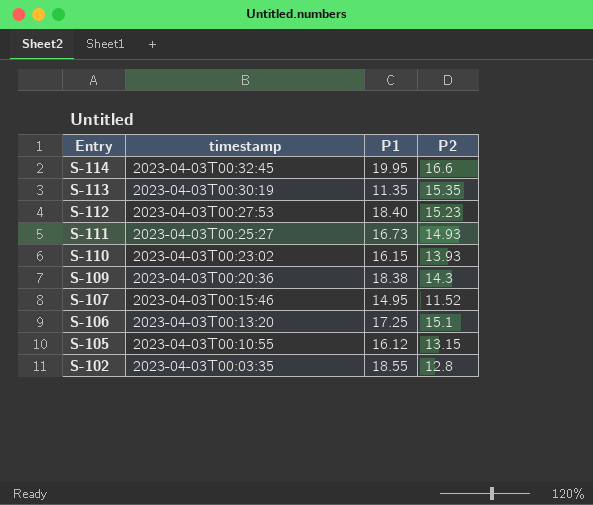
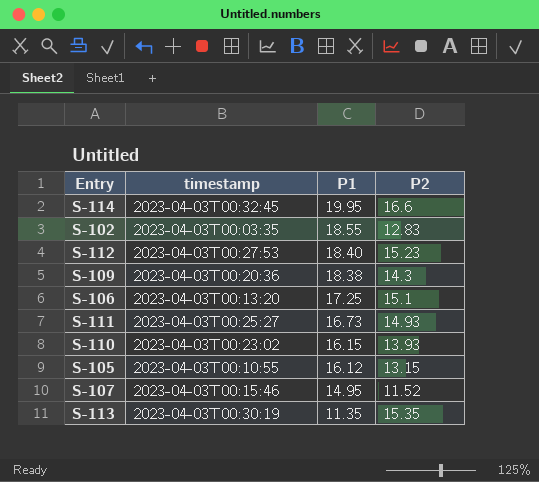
row order: Entry descending -> P1 descending
S-102 | P2: 12.8 -> 12.83

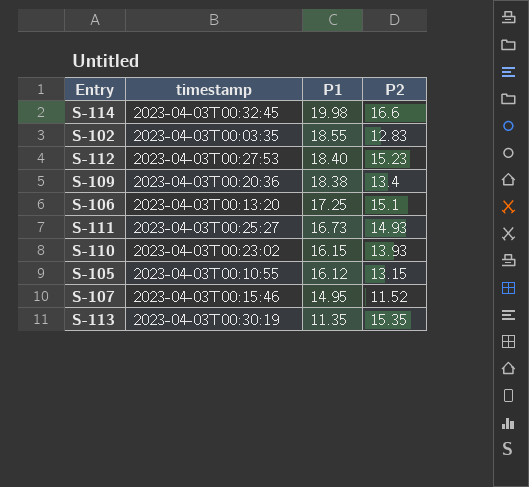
S-114 | P1: 19.95 -> 19.98
S-109 | P2: 14.3 -> 13.4

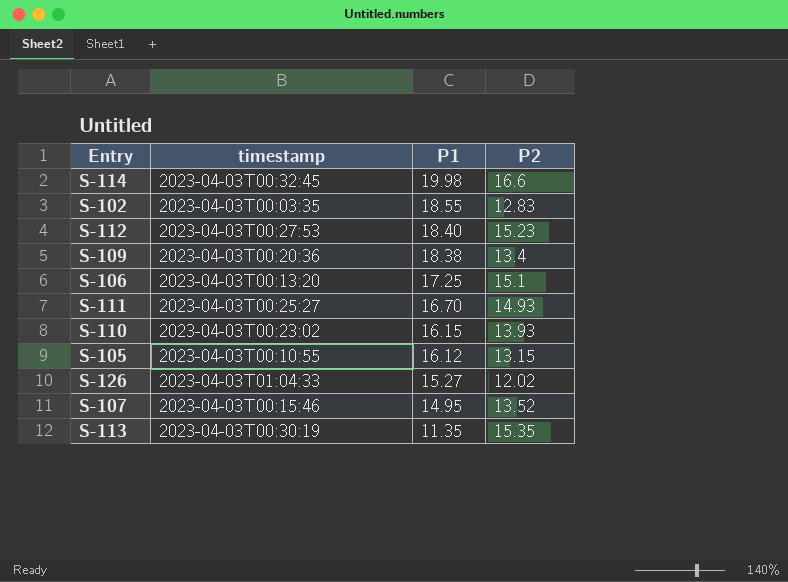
S-111 | P1: 16.73 -> 16.70
row S-126: none -> 2023-04-03T01:04:33 | 15.27 | 12.02
S-107 | P2: 11.52 -> 13.52

